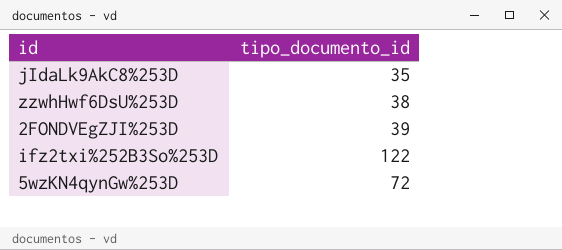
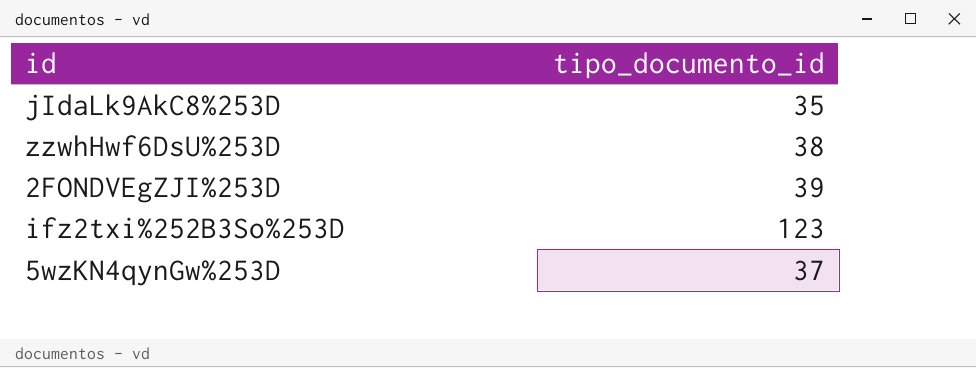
ifz2txi%252B3So%253D | tipo_documento_id: 122 -> 123
5wzKN4qynGw%253D | tipo_documento_id: 72 -> 37

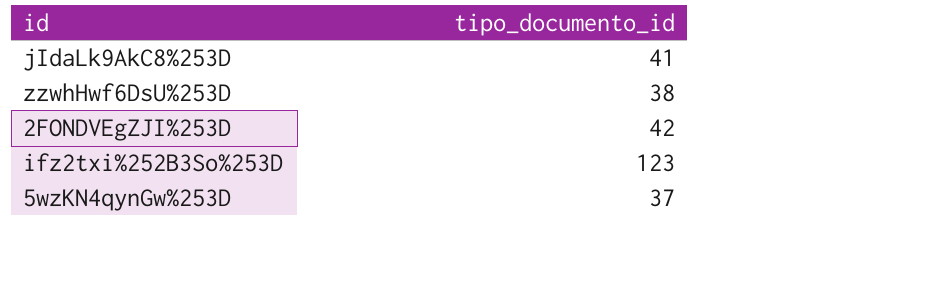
jIdaLk9AkC8%253D | tipo_documento_id: 35 -> 41
2FONDVEgZJI%253D | tipo_documento_id: 39 -> 42

